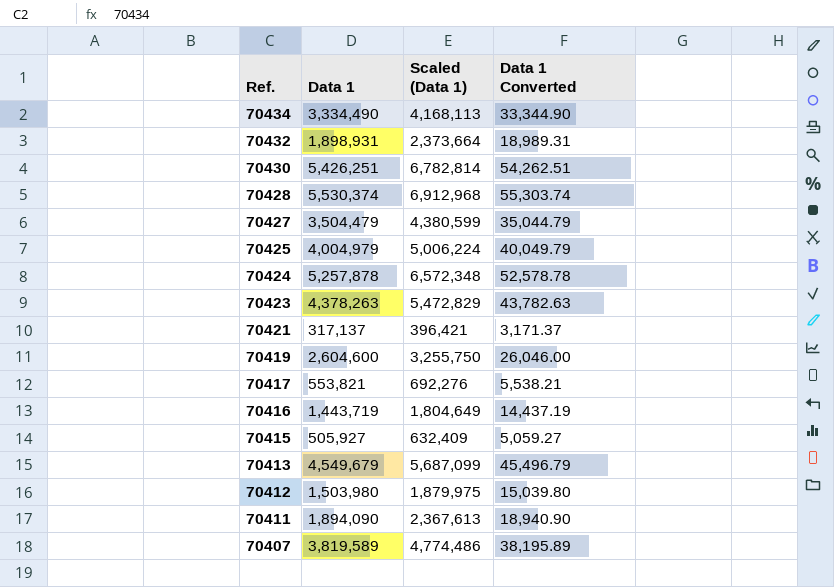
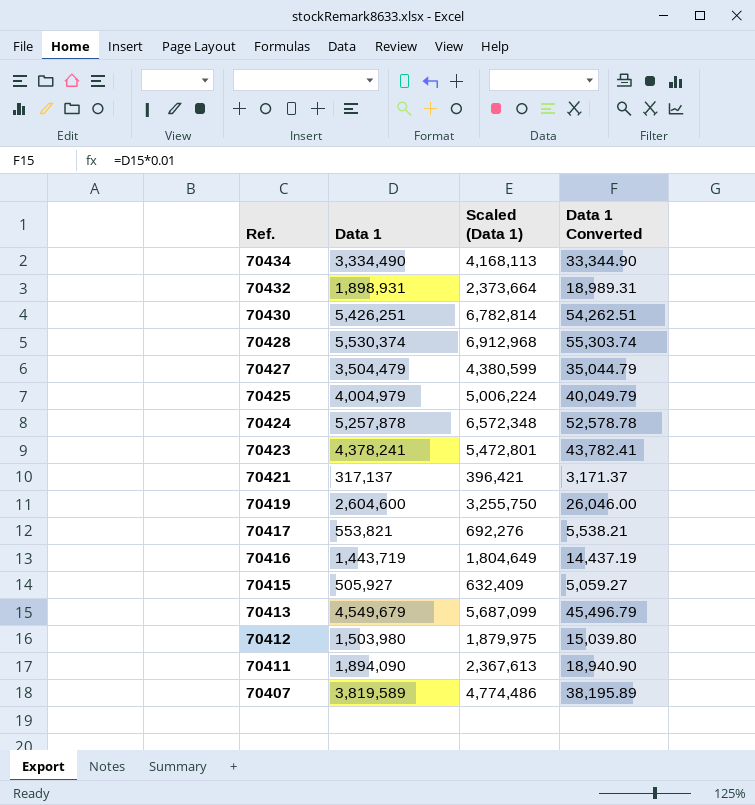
70423 | Data 1: 4,378,263 -> 4,378,241
70423 | Scaled (Data 1): 5,472,829 -> 5,472,801
70423 | Data 1 Converted: 43,782.63 -> 43,782.41

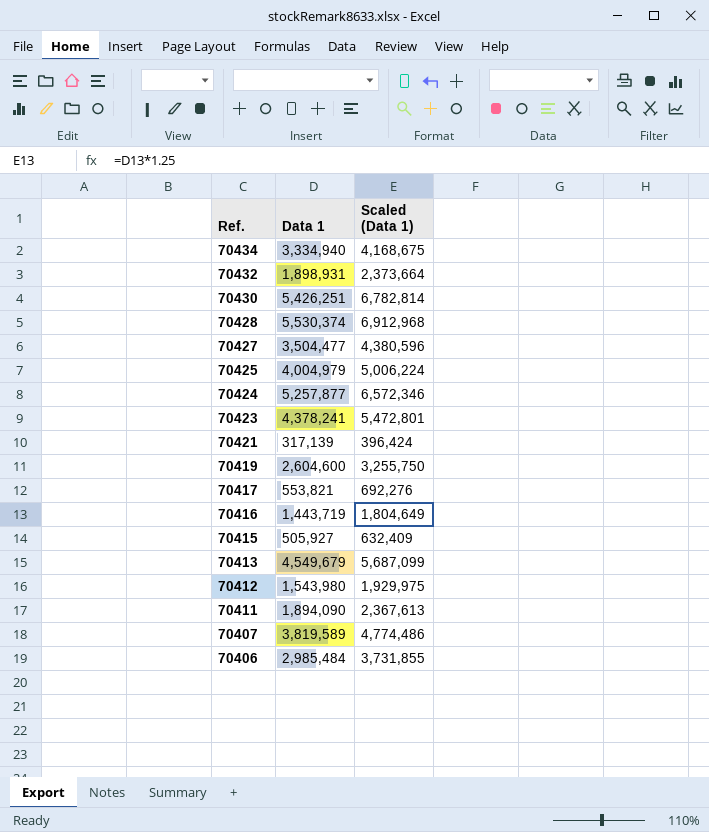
column Data 1 Converted | formula: [Data 1] * 0.01 -> none
70434 | Data 1: 3,334,490 -> 3,334,940
70434 | Scaled (Data 1): 4,168,113 -> 4,168,675
70427 | Data 1: 3,504,479 -> 3,504,477
70427 | Scaled (Data 1): 4,380,599 -> 4,380,596
70424 | Data 1: 5,257,878 -> 5,257,877
70424 | Scaled (Data 1): 6,572,348 -> 6,572,346
70421 | Data 1: 317,137 -> 317,139
70421 | Scaled (Data 1): 396,421 -> 396,424
70412 | Data 1: 1,503,980 -> 1,543,980
70412 | Scaled (Data 1): 1,879,975 -> 1,929,975
row 70406: none -> 2,985,484 | 3,731,855

